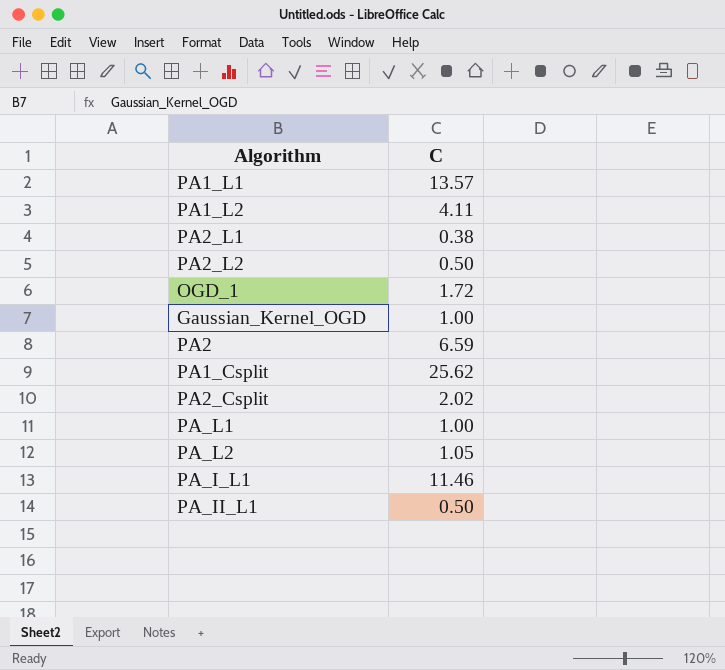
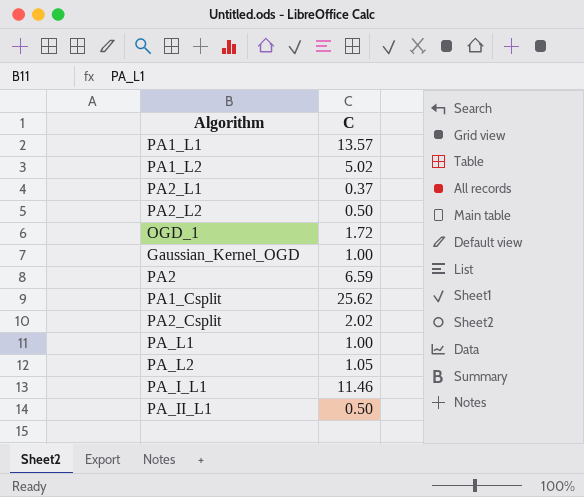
PA1_L2 | C: 4.11 -> 5.02
PA2_L1 | C: 0.38 -> 0.37

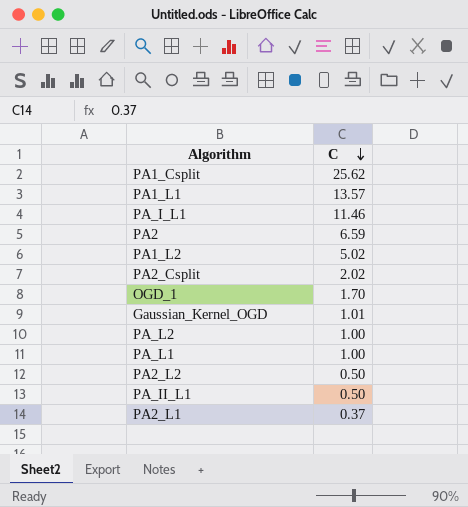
row order: none -> C descending
OGD_1 | C: 1.72 -> 1.70
Gaussian_Kernel_OGD | C: 1.00 -> 1.01
PA_L2 | C: 1.05 -> 1.00

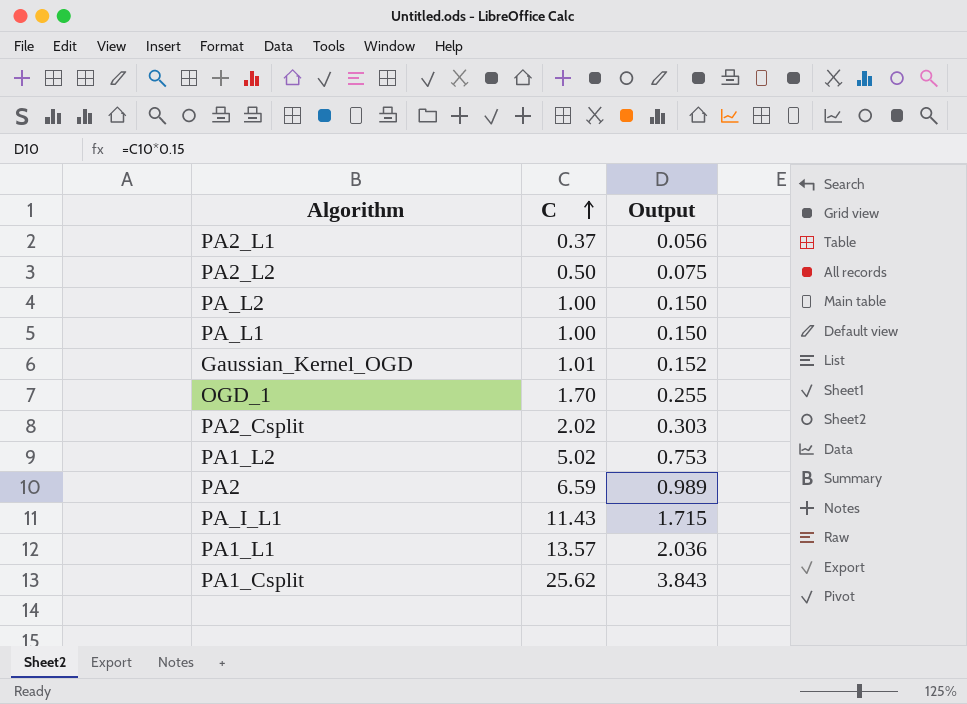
row order: C descending -> C ascending
column Output | formula: none -> [C] * 0.15
row PA_II_L1: 0.50 -> none
PA_I_L1 | C: 11.46 -> 11.43

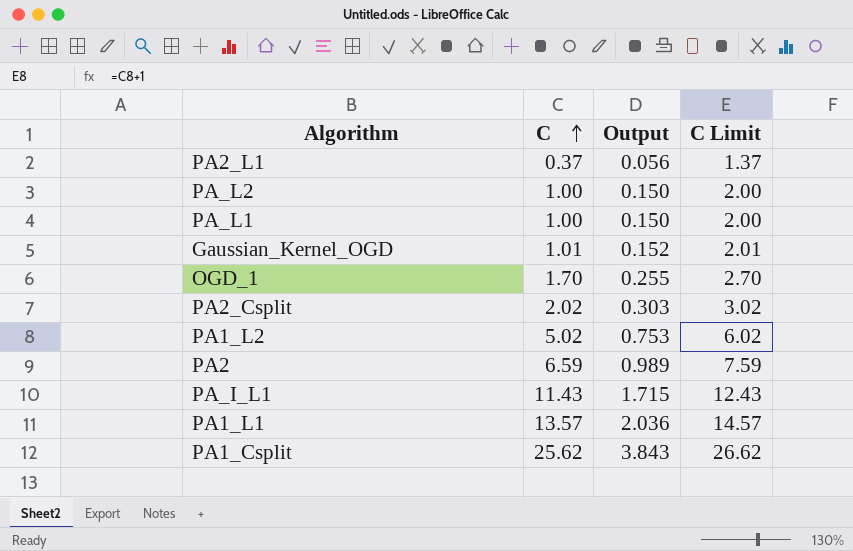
column C Limit | formula: none -> [C] + 1
row PA2_L2: 0.50 | 0.075 -> none

